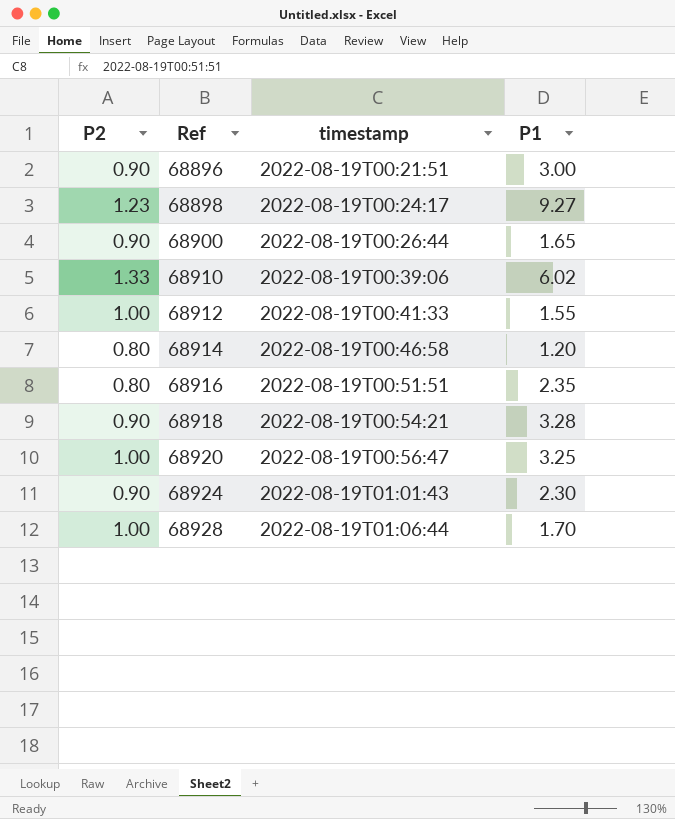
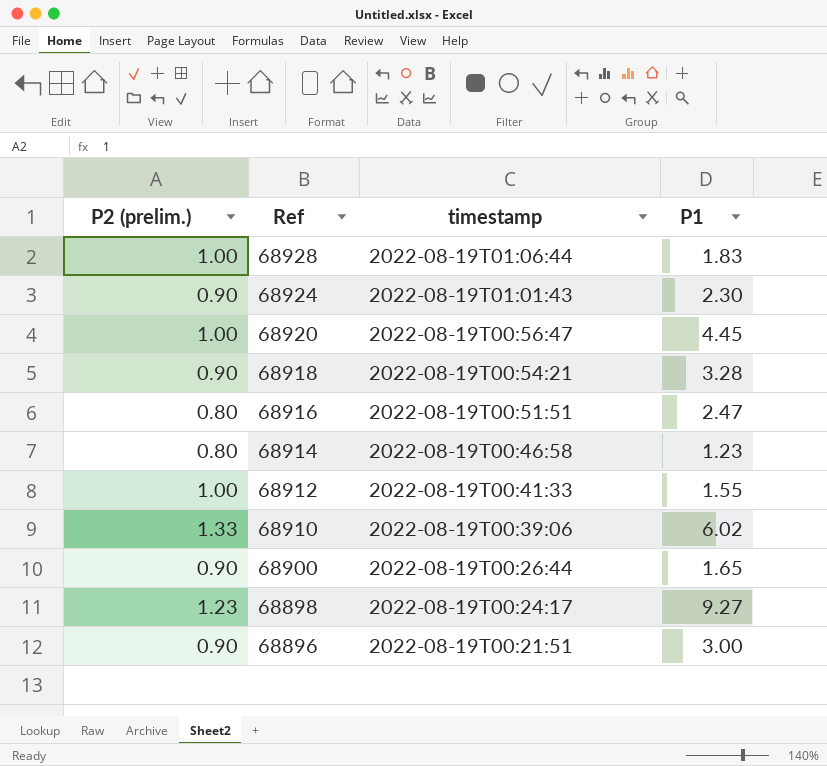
row order: Ref ascending -> Ref descending
column name: P2 -> P2 (prelim.)
68928 | P1: 1.70 -> 1.83
68920 | P1: 3.25 -> 4.45
68916 | P1: 2.35 -> 2.47
68914 | P1: 1.20 -> 1.23

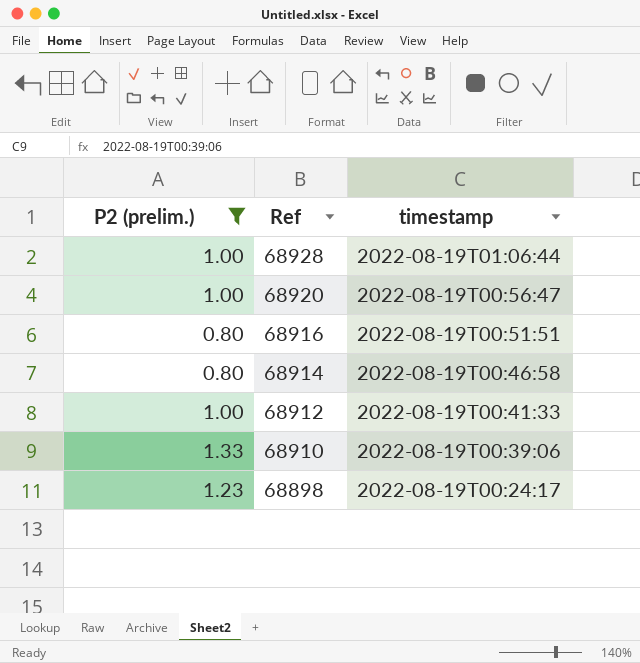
filter: none -> P2 (prelim.) != 0.90
column P1 | position: 4 -> none

